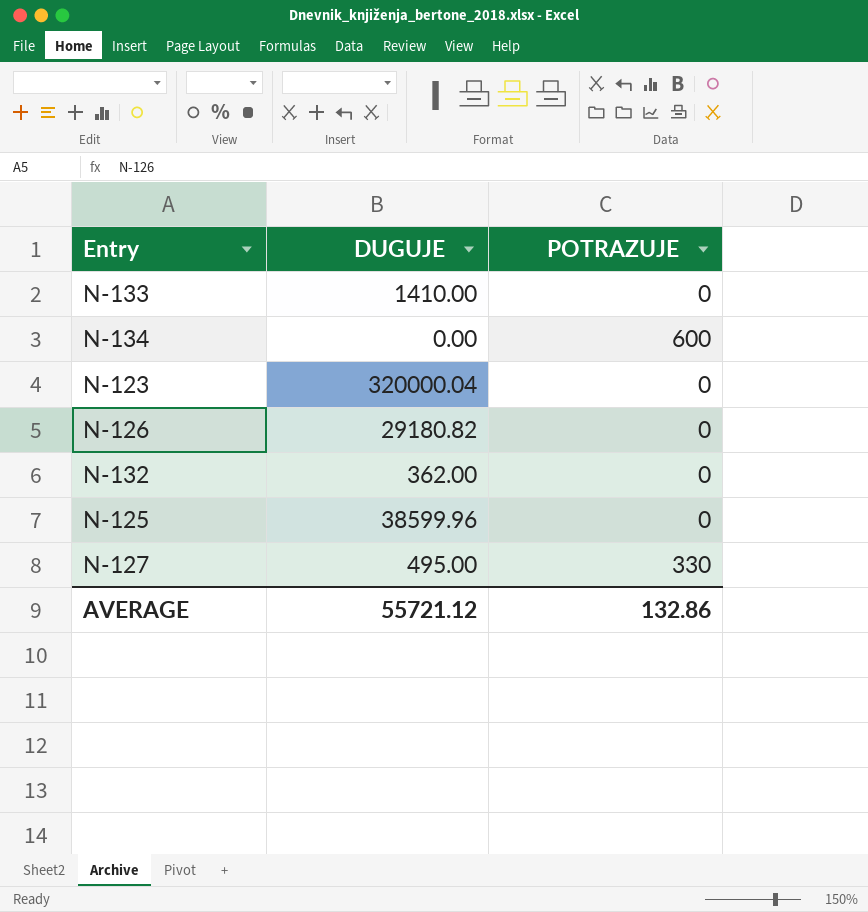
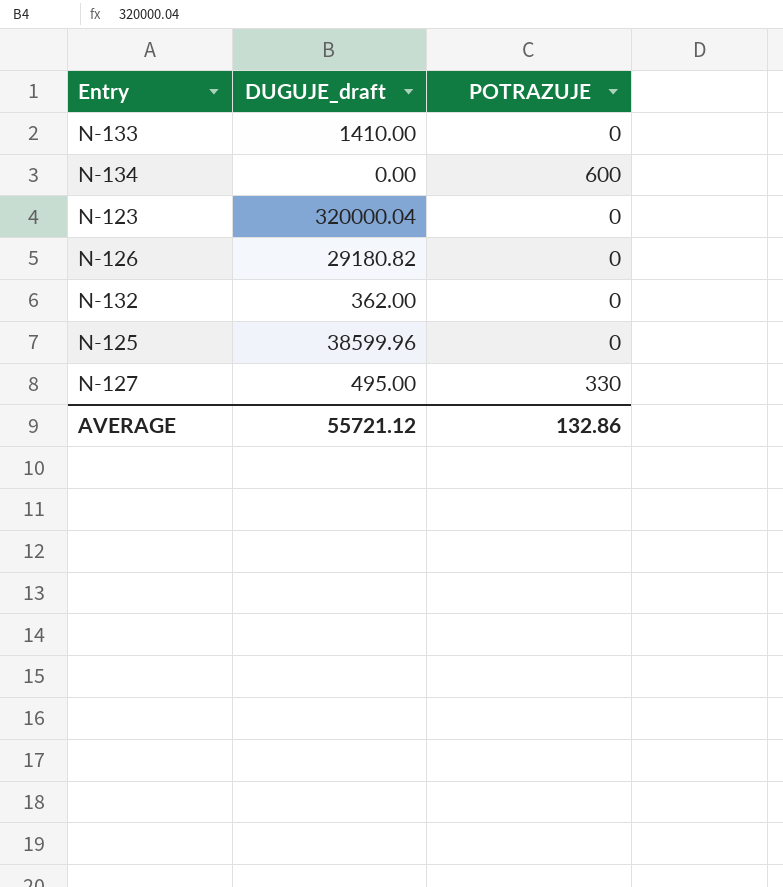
column name: DUGUJE -> DUGUJE_draft

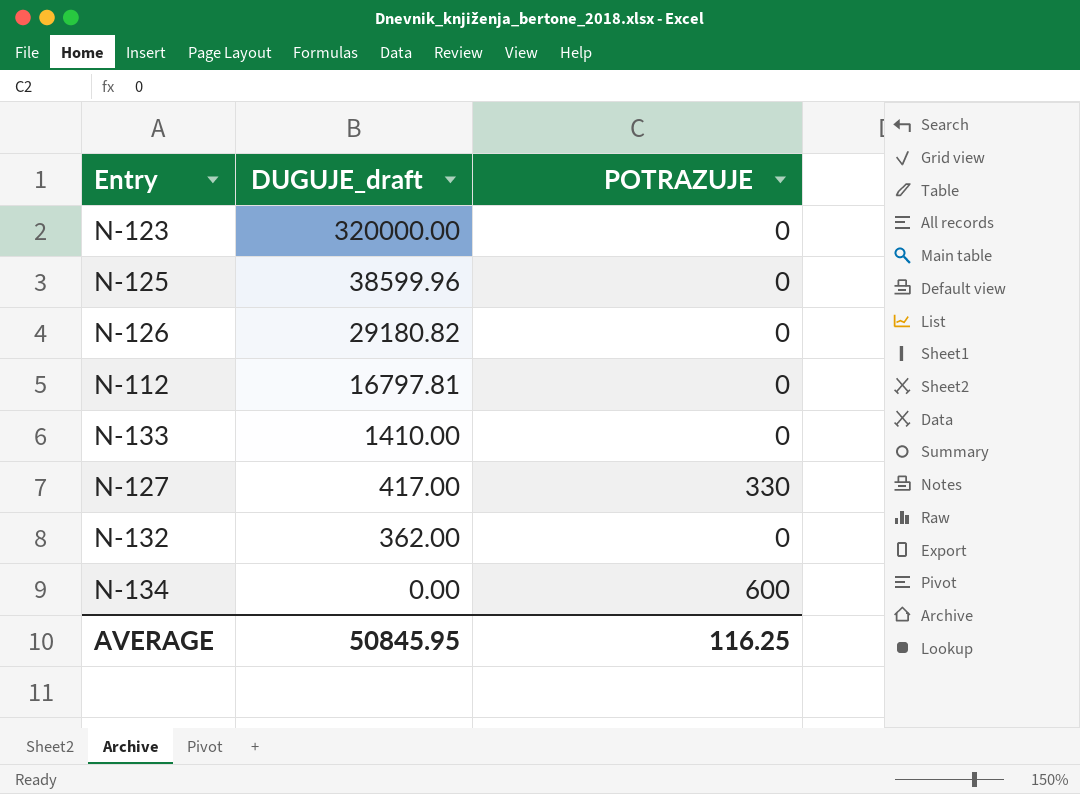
row order: none -> DUGUJE_draft descending
N-123 | DUGUJE_draft: 320000.04 -> 320000.00
row N-112: none -> 16797.81 | 0
N-127 | DUGUJE_draft: 495.00 -> 417.00
AVERAGE | DUGUJE_draft: 55721.12 -> 50845.95
AVERAGE | POTRAZUJE: 132.86 -> 116.25

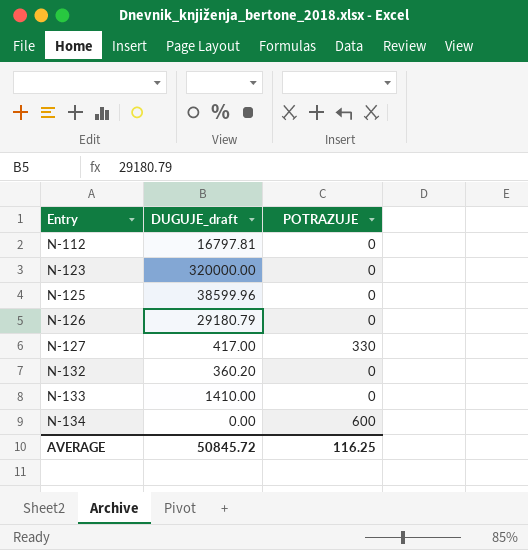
row order: DUGUJE_draft descending -> Entry ascending
N-126 | DUGUJE_draft: 29180.82 -> 29180.79
N-132 | DUGUJE_draft: 362.00 -> 360.20
AVERAGE | DUGUJE_draft: 50845.95 -> 50845.72

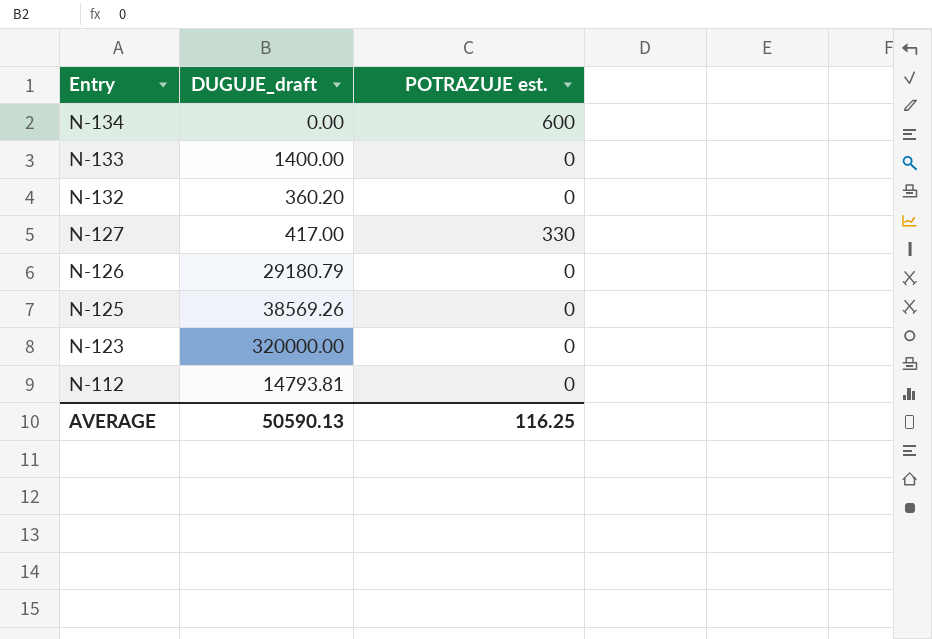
row order: Entry ascending -> Entry descending
column name: POTRAZUJE -> POTRAZUJE est.
N-133 | DUGUJE_draft: 1410.00 -> 1400.00
N-125 | DUGUJE_draft: 38599.96 -> 38569.26
N-112 | DUGUJE_draft: 16797.81 -> 14793.81
AVERAGE | DUGUJE_draft: 50845.72 -> 50590.13

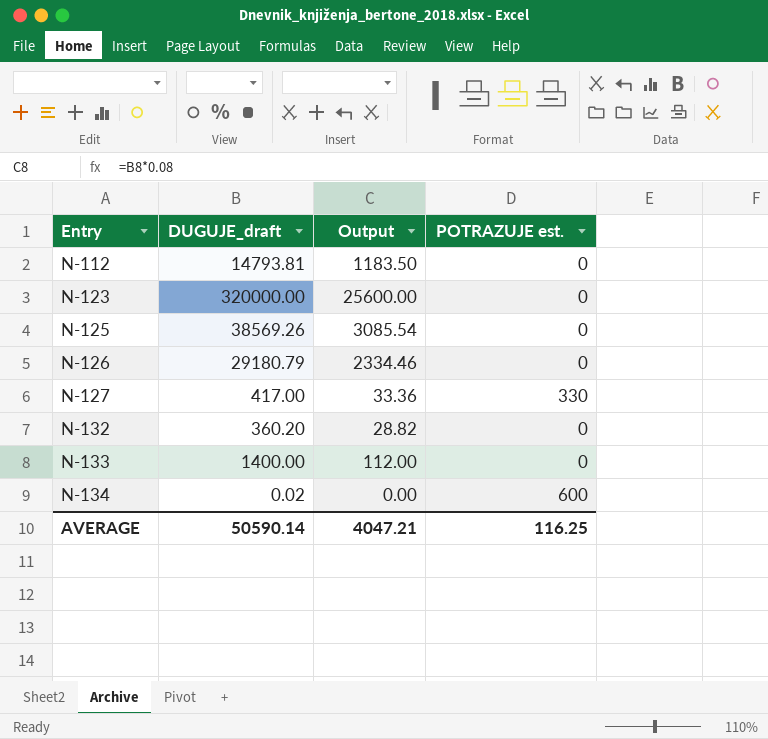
row order: Entry descending -> Entry ascending
column Output | formula: none -> [DUGUJE_draft] * 0.08
N-134 | DUGUJE_draft: 0.00 -> 0.02
AVERAGE | DUGUJE_draft: 50590.13 -> 50590.14

